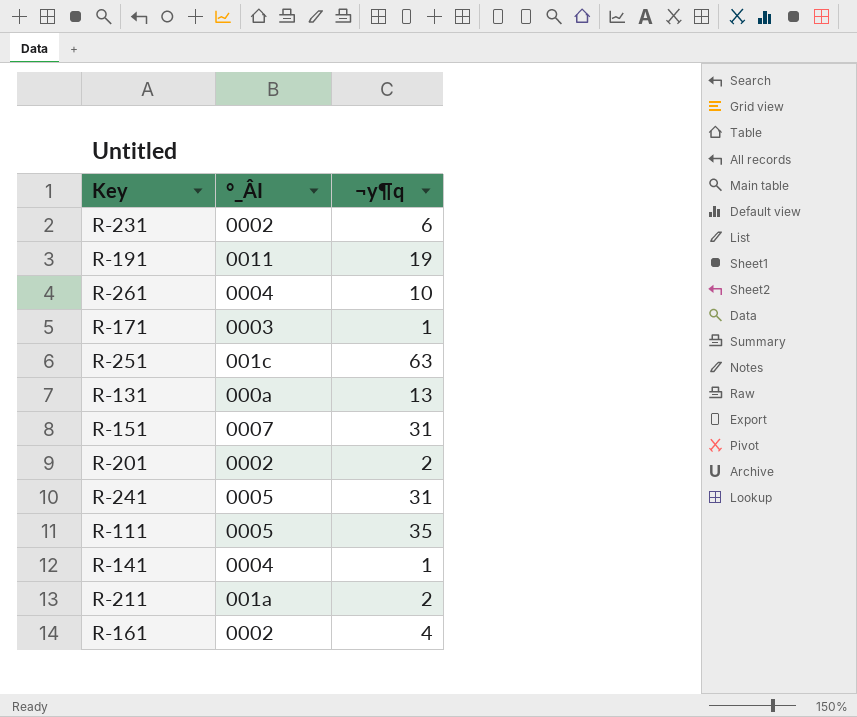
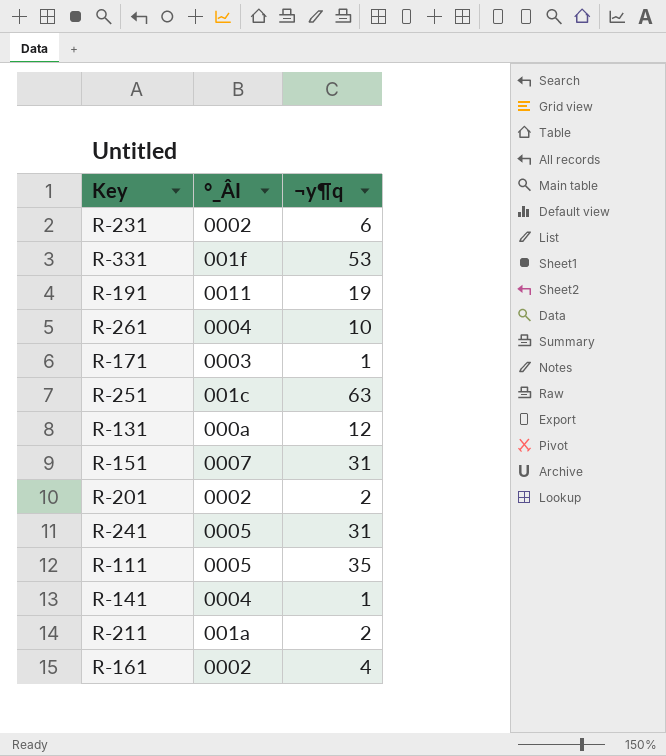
row R-331: none -> 001f | 53
R-131 | ¬y¶q: 13 -> 12

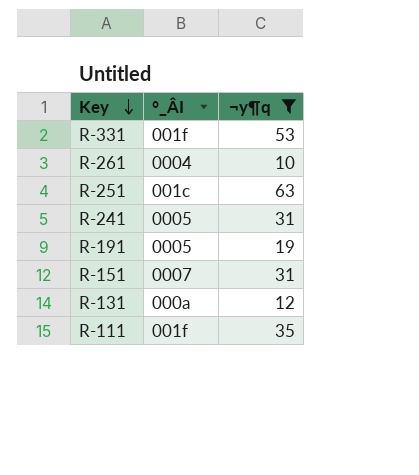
filter: none -> ¬y¶q >= 10
row order: none -> Key descending
R-191 | °_ÂI: 0011 -> 0005
R-111 | °_ÂI: 0005 -> 001f

